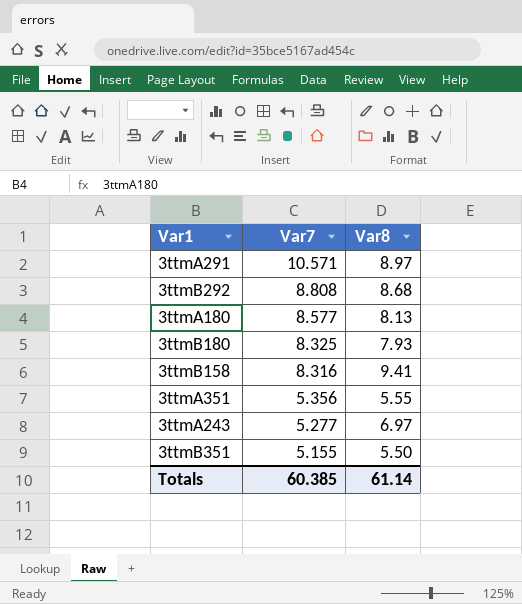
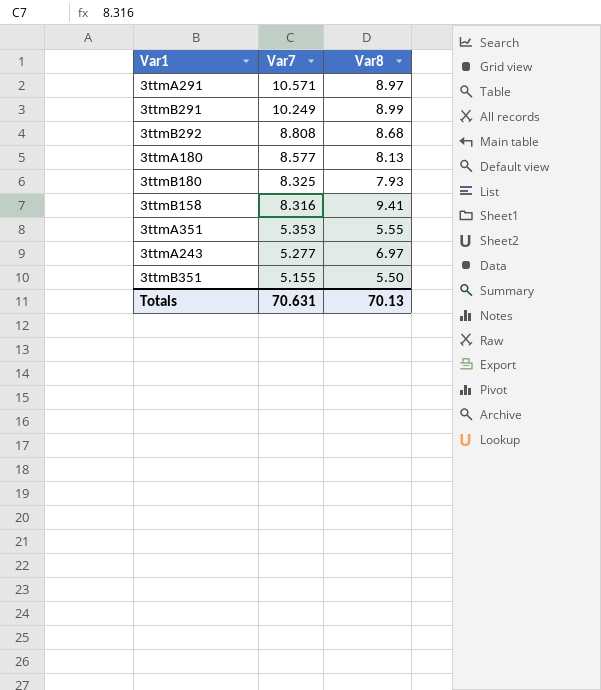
row 3ttmB291: none -> 10.249 | 8.99
3ttmA351 | Var7: 5.356 -> 5.353
Totals | Var7: 60.385 -> 70.631
Totals | Var8: 61.14 -> 70.13

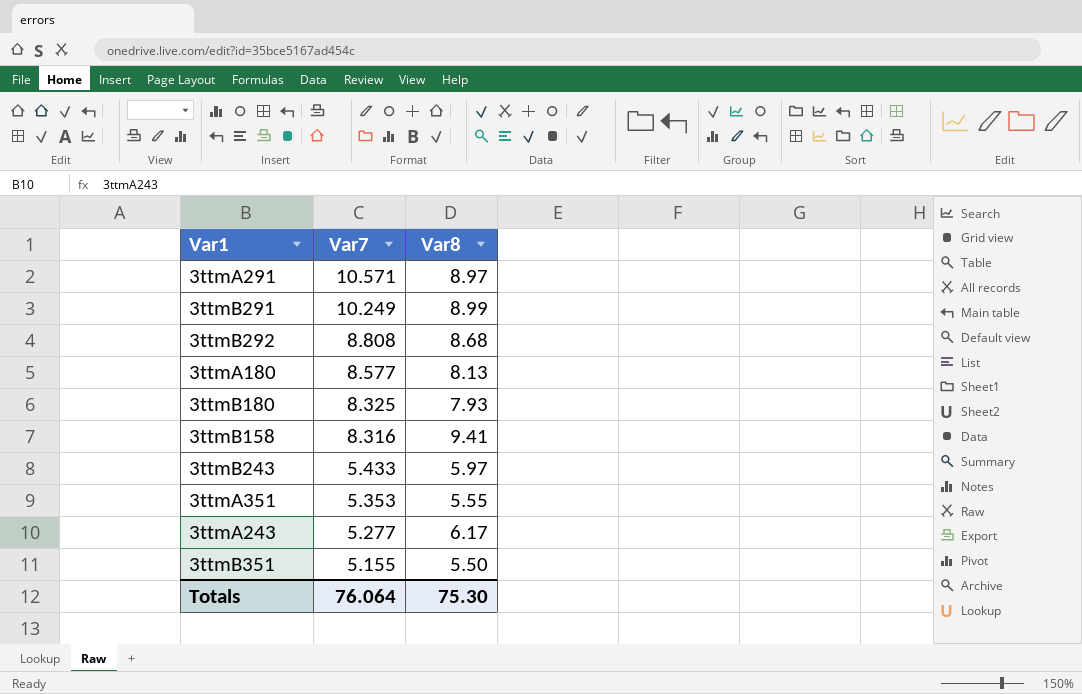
row 3ttmB243: none -> 5.433 | 5.97
3ttmA243 | Var8: 6.97 -> 6.17
Totals | Var7: 70.631 -> 76.064
Totals | Var8: 70.13 -> 75.30

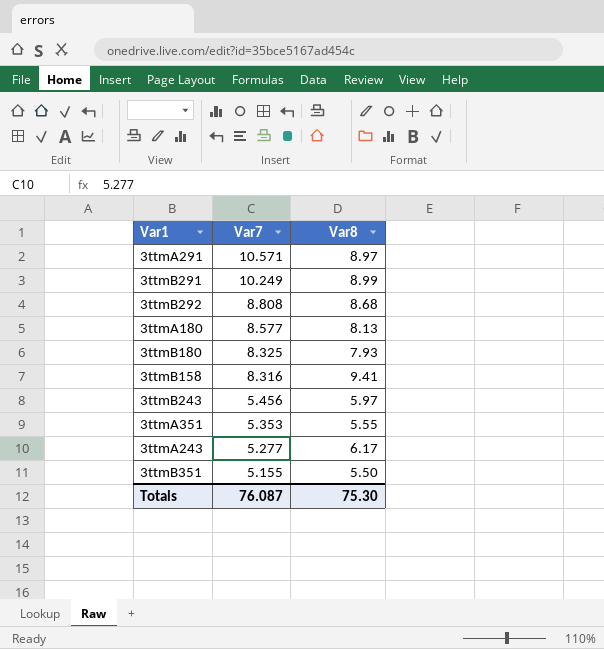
3ttmB243 | Var7: 5.433 -> 5.456
Totals | Var7: 76.064 -> 76.087

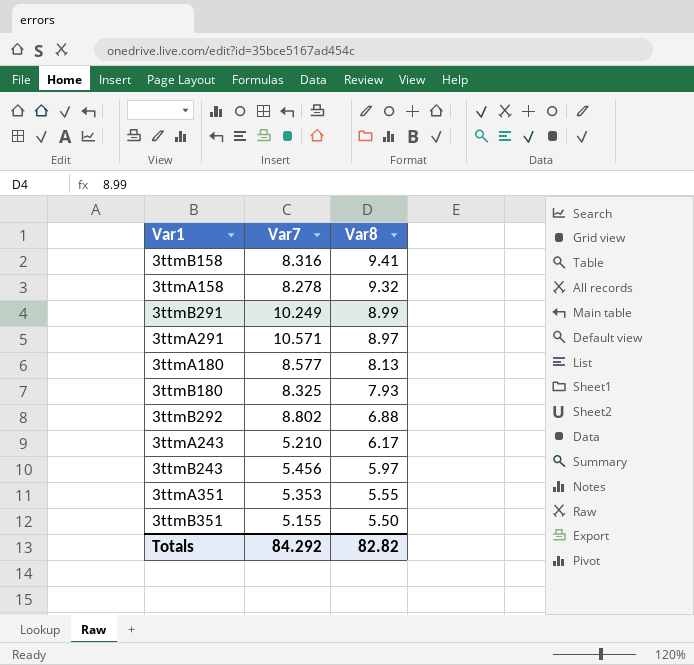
row order: Var7 descending -> Var8 descending
row 3ttmA158: none -> 8.278 | 9.32
3ttmB292 | Var7: 8.808 -> 8.802
3ttmB292 | Var8: 8.68 -> 6.88
3ttmA243 | Var7: 5.277 -> 5.210
Totals | Var7: 76.087 -> 84.292
Totals | Var8: 75.30 -> 82.82

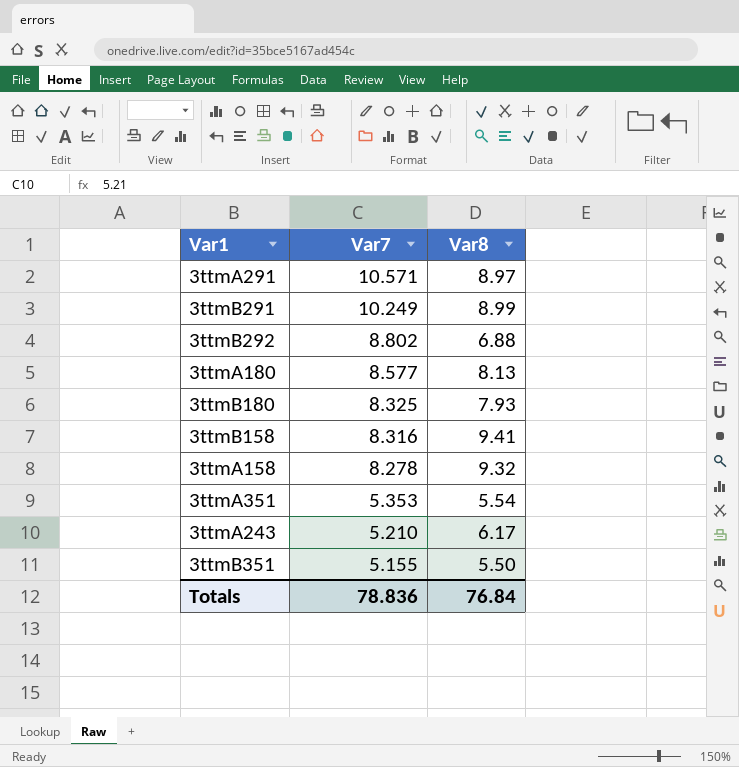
row order: Var8 descending -> Var7 descending
row 3ttmB243: 5.456 | 5.97 -> none
3ttmA351 | Var8: 5.55 -> 5.54
Totals | Var7: 84.292 -> 78.836
Totals | Var8: 82.82 -> 76.84

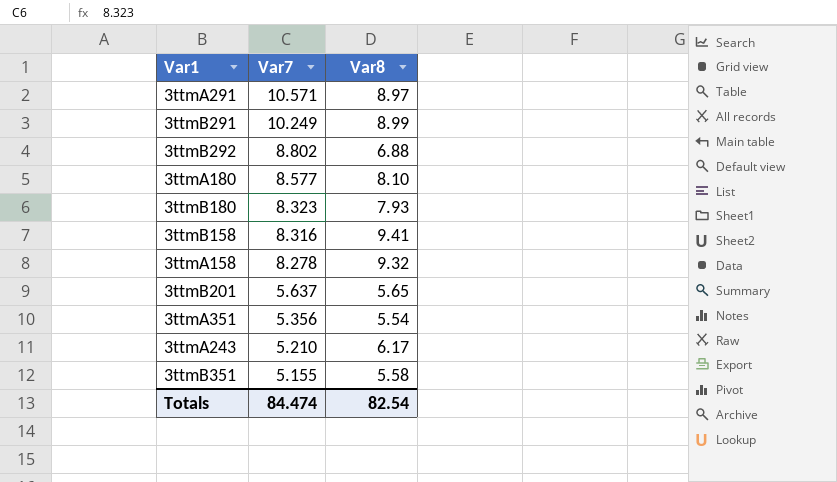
3ttmA180 | Var8: 8.13 -> 8.10
3ttmB180 | Var7: 8.325 -> 8.323
row 3ttmB201: none -> 5.637 | 5.65
3ttmA351 | Var7: 5.353 -> 5.356
3ttmB351 | Var8: 5.50 -> 5.58
Totals | Var7: 78.836 -> 84.474
Totals | Var8: 76.84 -> 82.54

